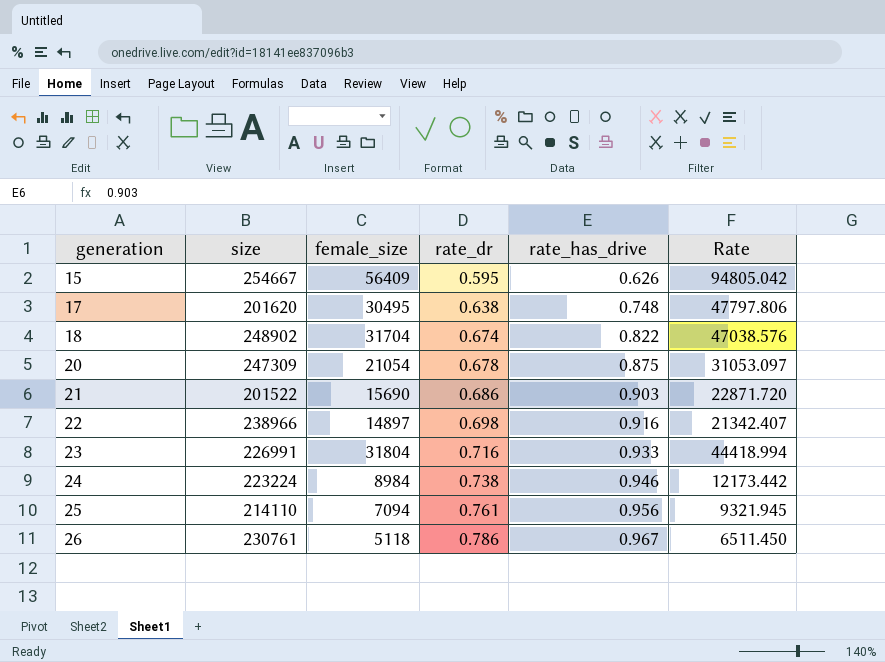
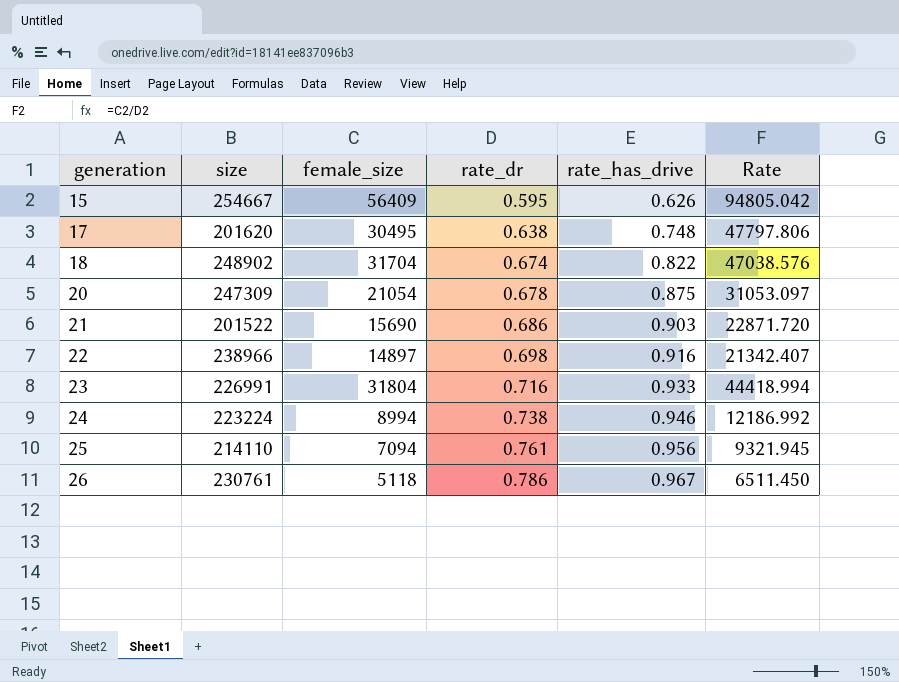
24 | female_size: 8984 -> 8994
24 | Rate: 12173.442 -> 12186.992

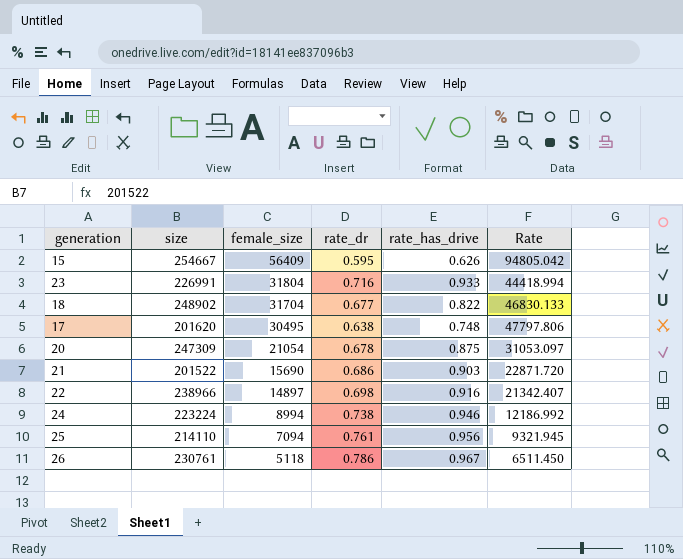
row order: generation ascending -> female_size descending
18 | rate_dr: 0.674 -> 0.677
18 | Rate: 47038.576 -> 46830.133

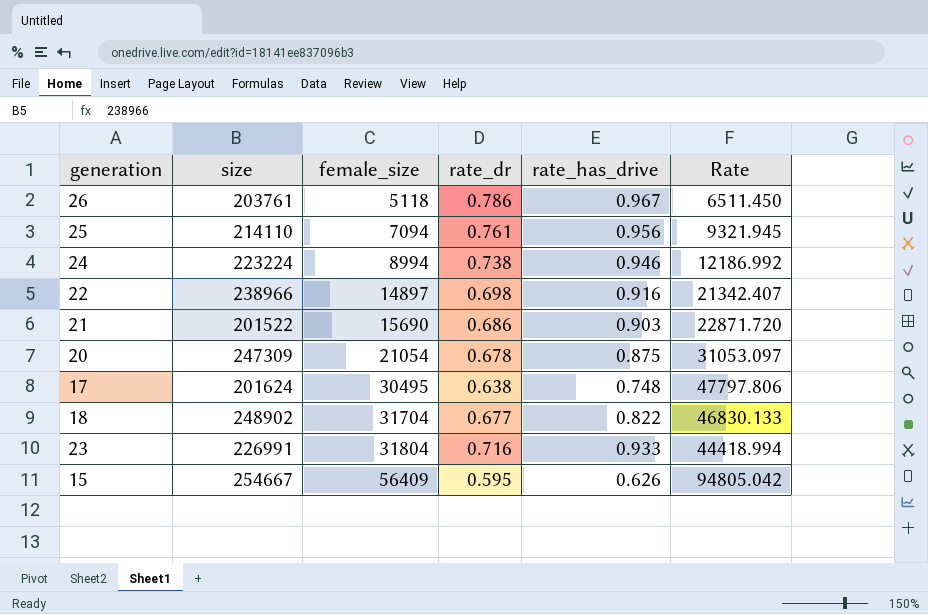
row order: female_size descending -> female_size ascending
26 | size: 230761 -> 203761
17 | size: 201620 -> 201624

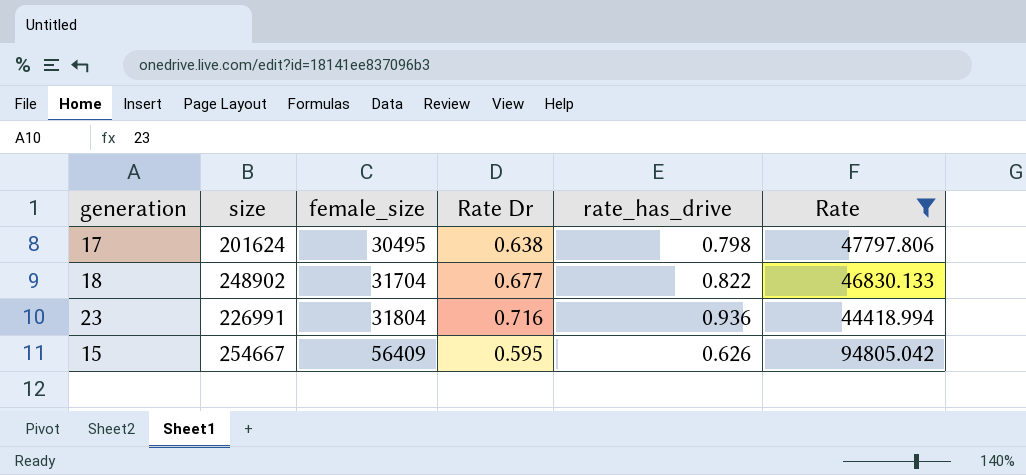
filter: none -> Rate >= 44418.994
column name: rate_dr -> Rate Dr
17 | rate_has_drive: 0.748 -> 0.798
23 | rate_has_drive: 0.933 -> 0.936

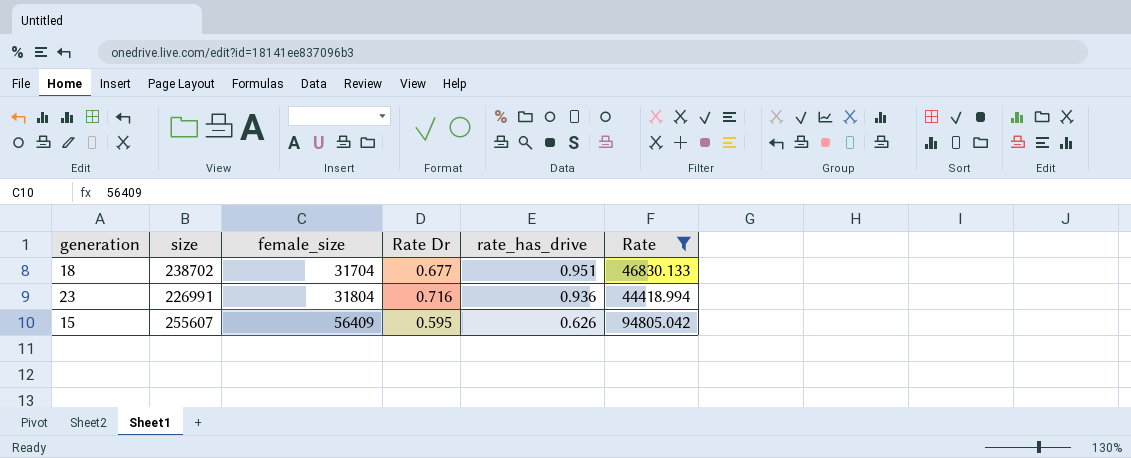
row 17: 201624 | 30495 | 0.638 | 0.798 | 47797.806 -> none
18 | size: 248902 -> 238702
18 | rate_has_drive: 0.822 -> 0.951
15 | size: 254667 -> 255607

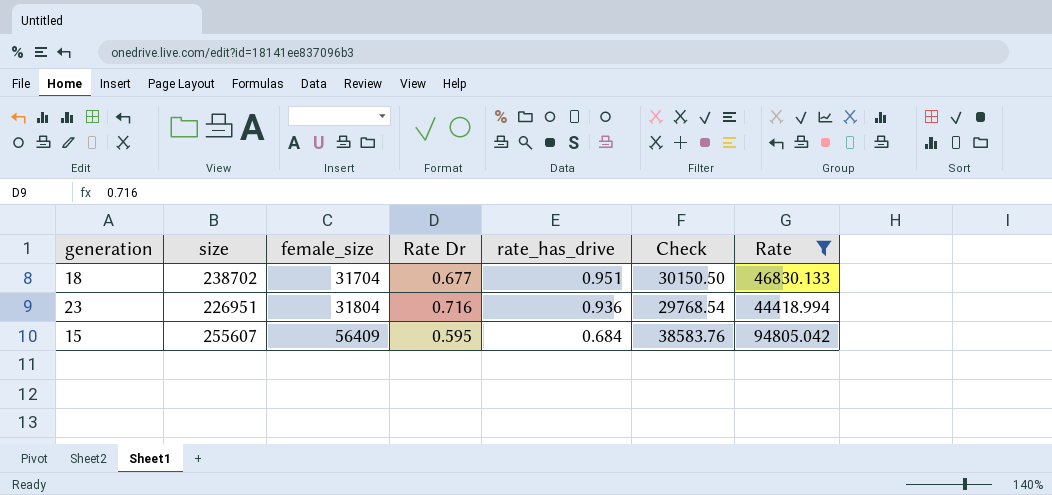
column Check | formula: none -> [female_size] * [rate_has_drive]
23 | size: 226991 -> 226951
15 | rate_has_drive: 0.626 -> 0.684

